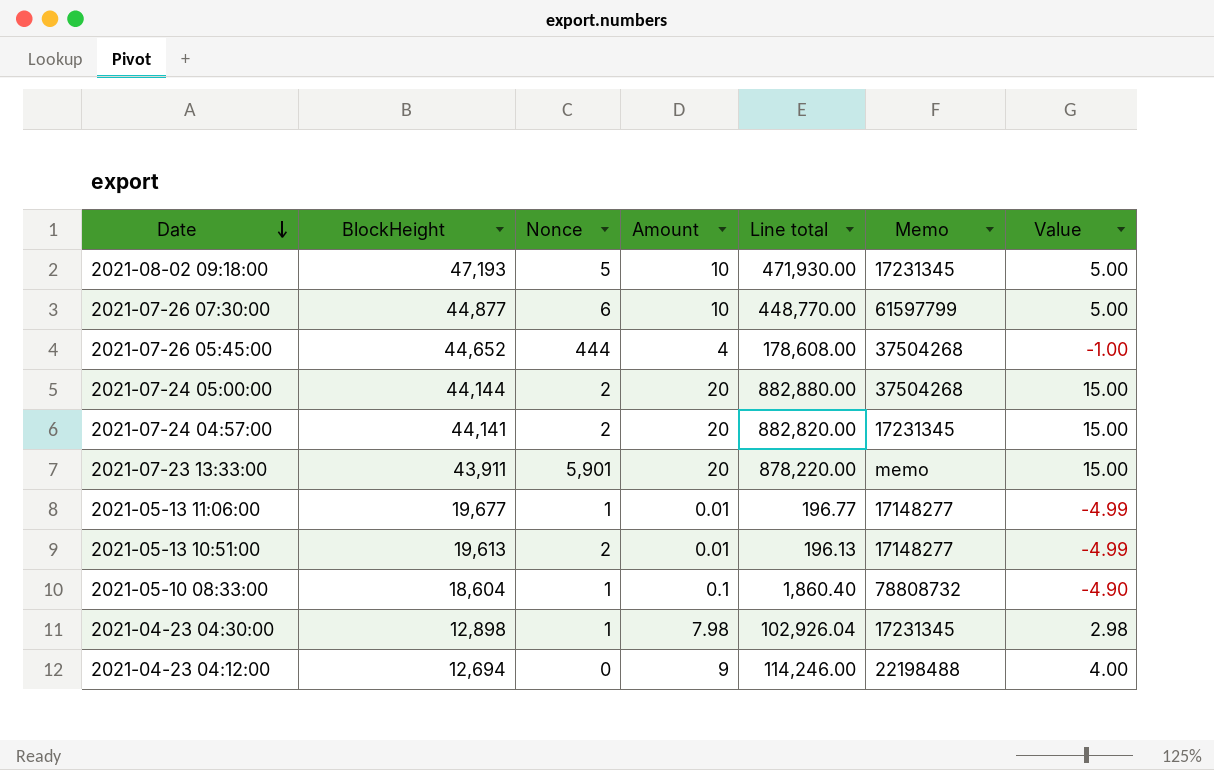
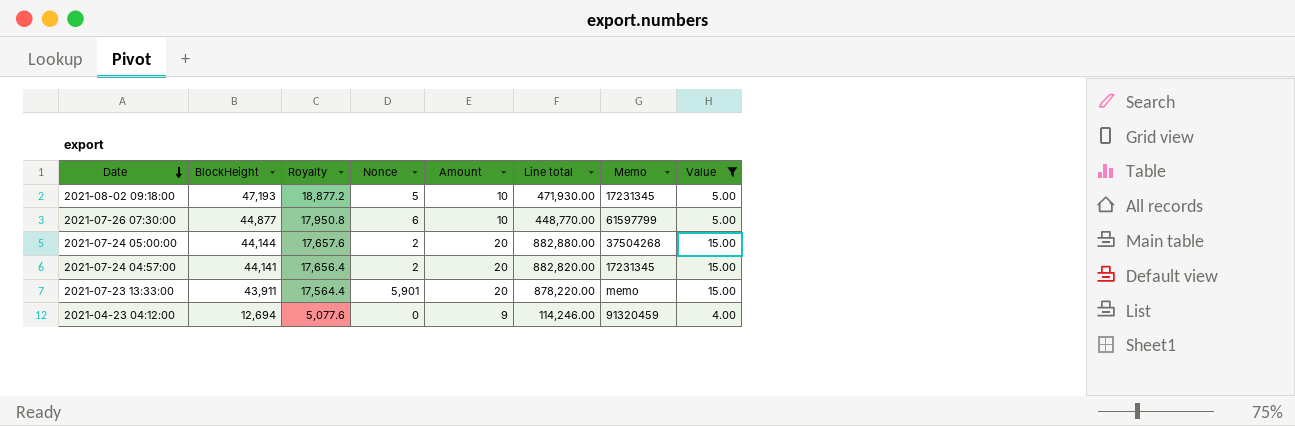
filter: none -> Value >= 4.00
column Royalty | formula: none -> [BlockHeight] * 0.4
2021-04-23 04:12:00 | Memo: 22198488 -> 91320459

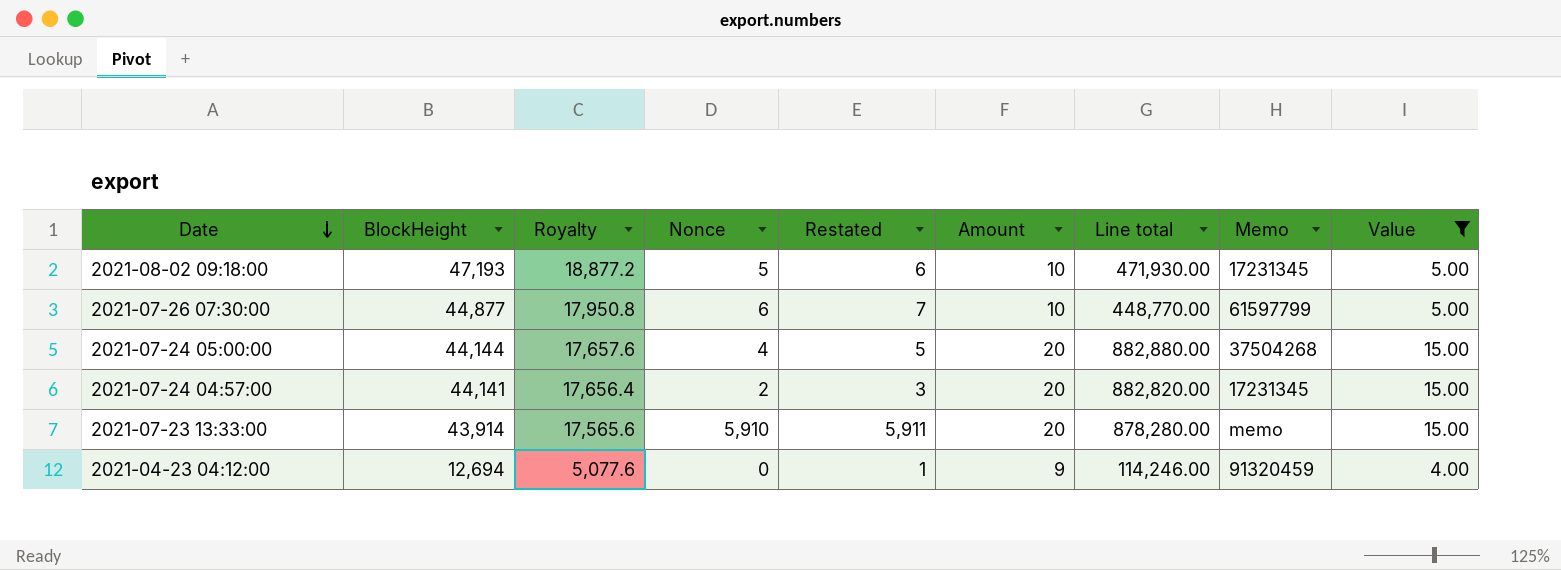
column Restated | formula: none -> [Nonce] + 1
2021-07-24 05:00:00 | Nonce: 2 -> 4
2021-07-23 13:33:00 | BlockHeight: 43,911 -> 43,914
2021-07-23 13:33:00 | Royalty: 17,564.4 -> 17,565.6
2021-07-23 13:33:00 | Nonce: 5,901 -> 5,910
2021-07-23 13:33:00 | Line total: 878,220.00 -> 878,280.00

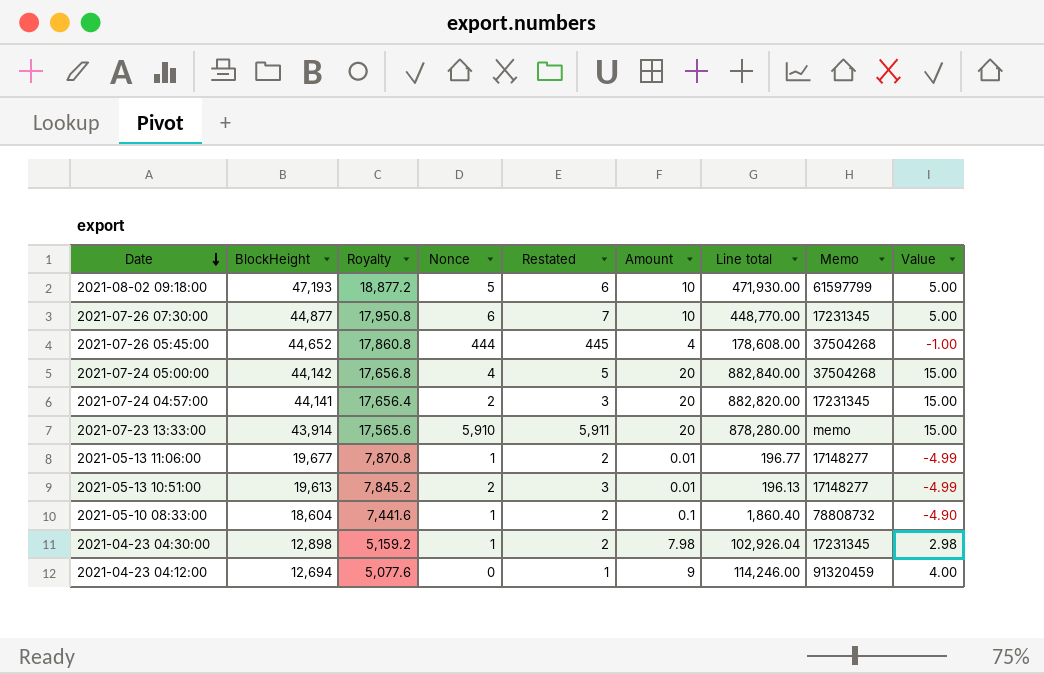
filter: Value >= 4.00 -> none
2021-08-02 09:18:00 | Memo: 17231345 -> 61597799
2021-07-26 07:30:00 | Memo: 61597799 -> 17231345
2021-07-24 05:00:00 | BlockHeight: 44,144 -> 44,142
2021-07-24 05:00:00 | Royalty: 17,657.6 -> 17,656.8
2021-07-24 05:00:00 | Line total: 882,880.00 -> 882,840.00

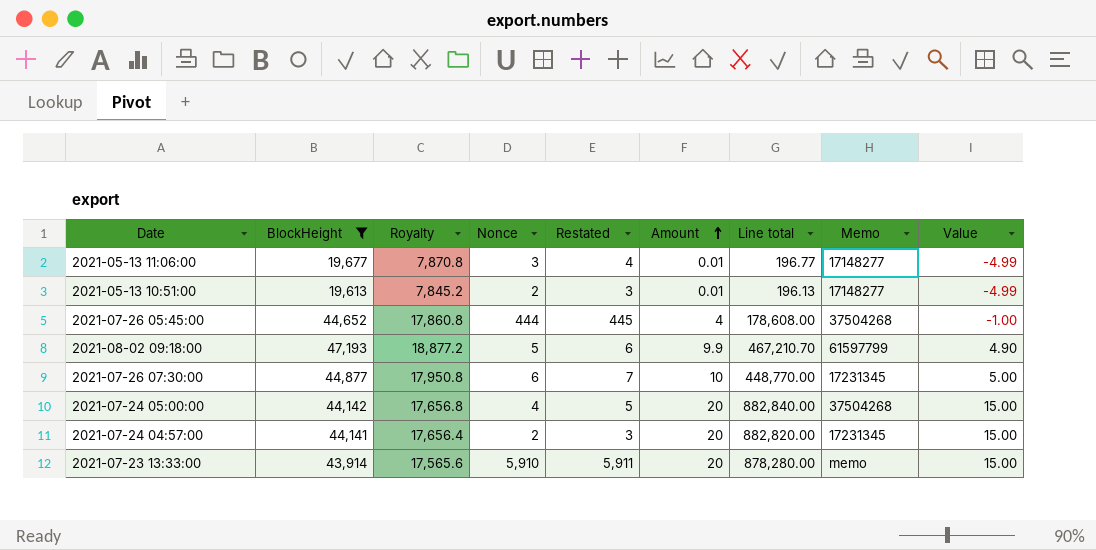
filter: none -> BlockHeight >= 19,613
row order: Date descending -> Amount ascending
2021-05-13 11:06:00 | Nonce: 1 -> 3
2021-05-13 11:06:00 | Restated: 2 -> 4
2021-08-02 09:18:00 | Amount: 10 -> 9.9
2021-08-02 09:18:00 | Line total: 471,930.00 -> 467,210.70
2021-08-02 09:18:00 | Value: 5.00 -> 4.90

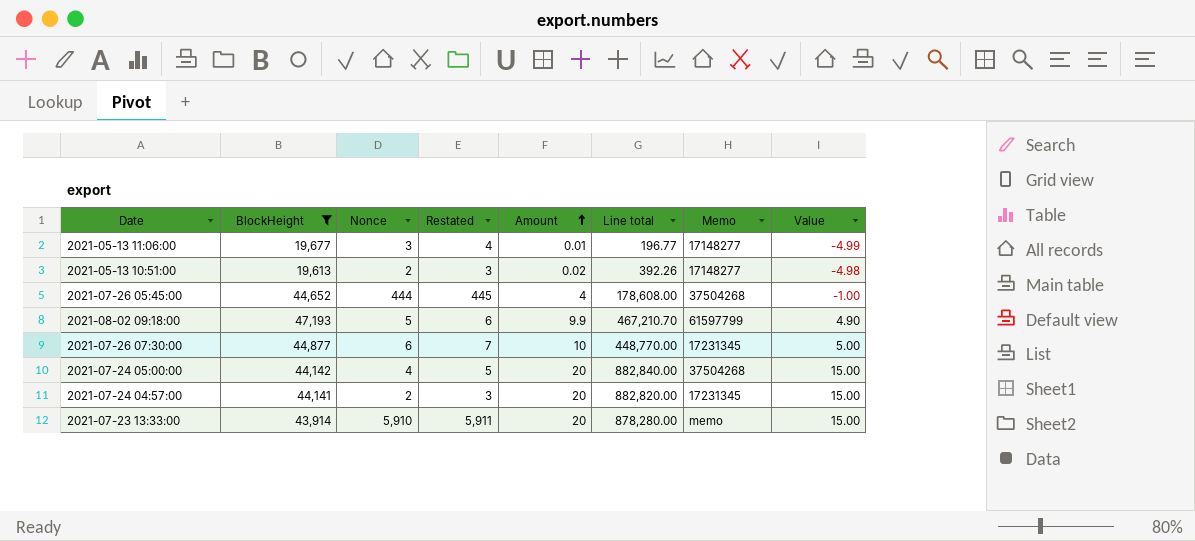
column Royalty | formula: [BlockHeight] * 0.4 -> none
2021-05-13 10:51:00 | Amount: 0.01 -> 0.02
2021-05-13 10:51:00 | Line total: 196.13 -> 392.26
2021-05-13 10:51:00 | Value: -4.99 -> -4.98

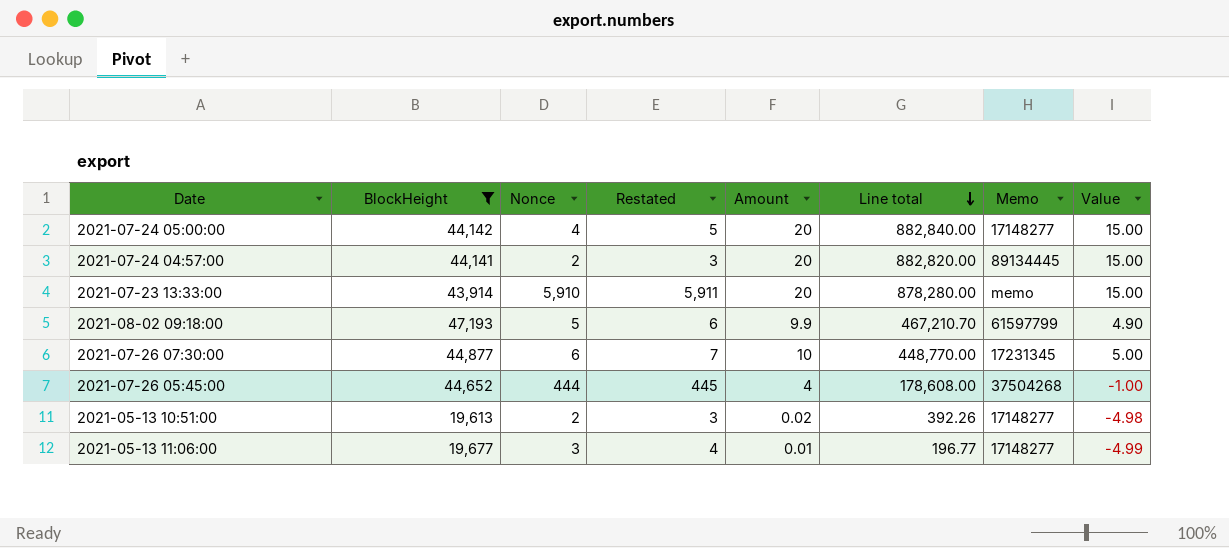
row order: Amount ascending -> Line total descending
2021-07-24 05:00:00 | Memo: 37504268 -> 17148277
2021-07-24 04:57:00 | Memo: 17231345 -> 89134445

